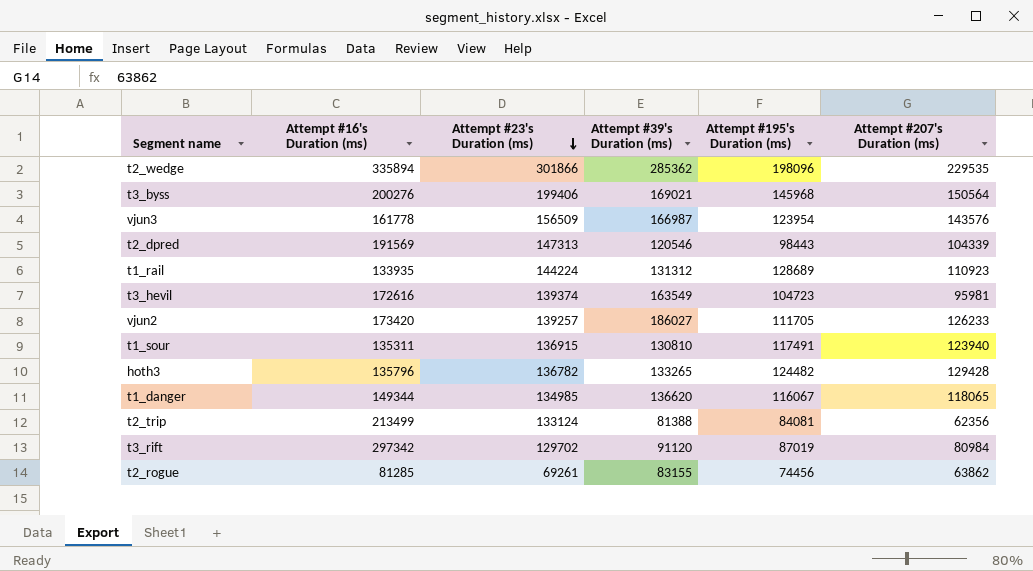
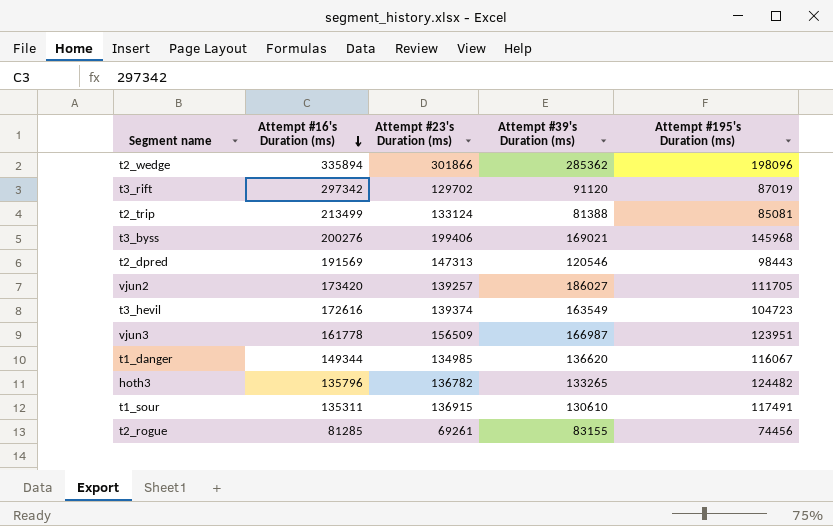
row order: Attempt #23's Duration (ms) descending -> Attempt #16's Duration (ms) descending
column Attempt #207's Duration (ms) | position: 6 -> none
row t1_rail: 133935 | 144224 | 131312 | 128689 | 110923 -> none
t2_trip | Attempt #195's Duration (ms): 84081 -> 85081
vjun3 | Attempt #195's Duration (ms): 123954 -> 123951
t1_sour | Attempt #39's Duration (ms): 130810 -> 130610

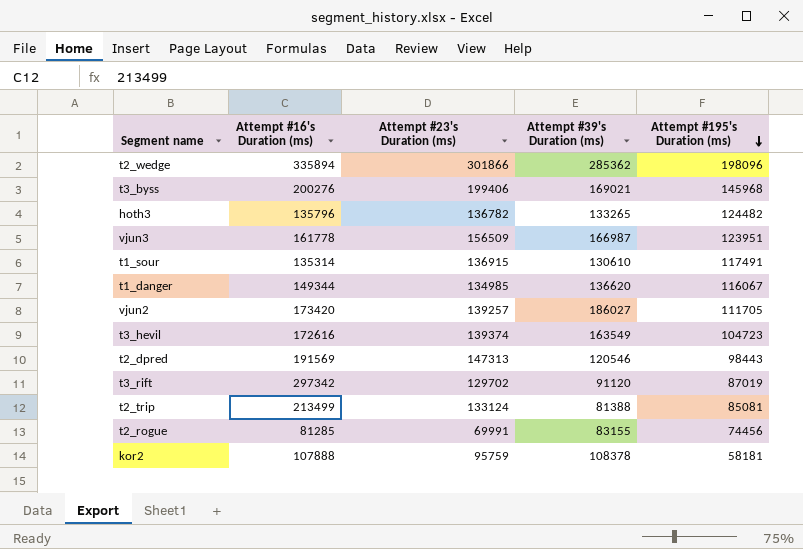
row order: Attempt #16's Duration (ms) descending -> Attempt #195's Duration (ms) descending
t1_sour | Attempt #16's Duration (ms): 135311 -> 135314
t2_rogue | Attempt #23's Duration (ms): 69261 -> 69991
row kor2: none -> 107888 | 95759 | 108378 | 58181

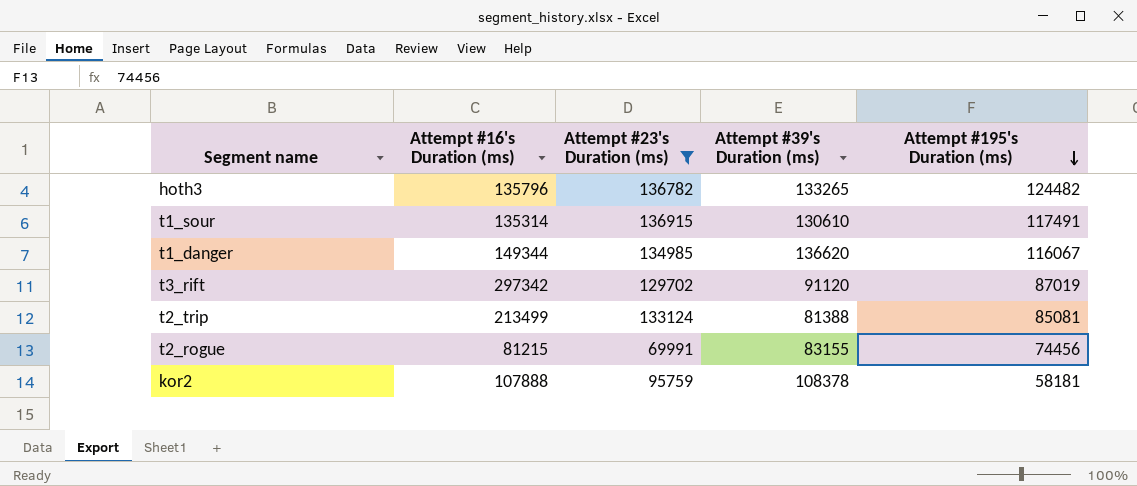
filter: none -> Attempt #23's Duration (ms) <= 136915
t2_rogue | Attempt #16's Duration (ms): 81285 -> 81215

